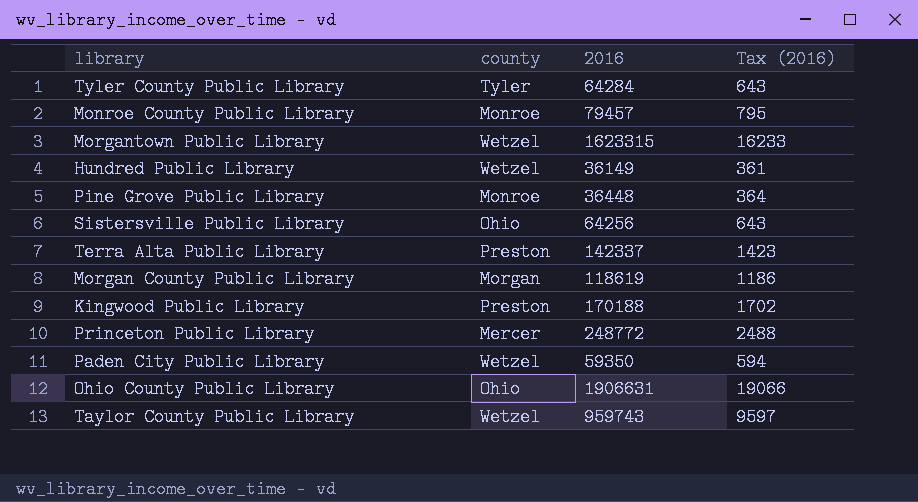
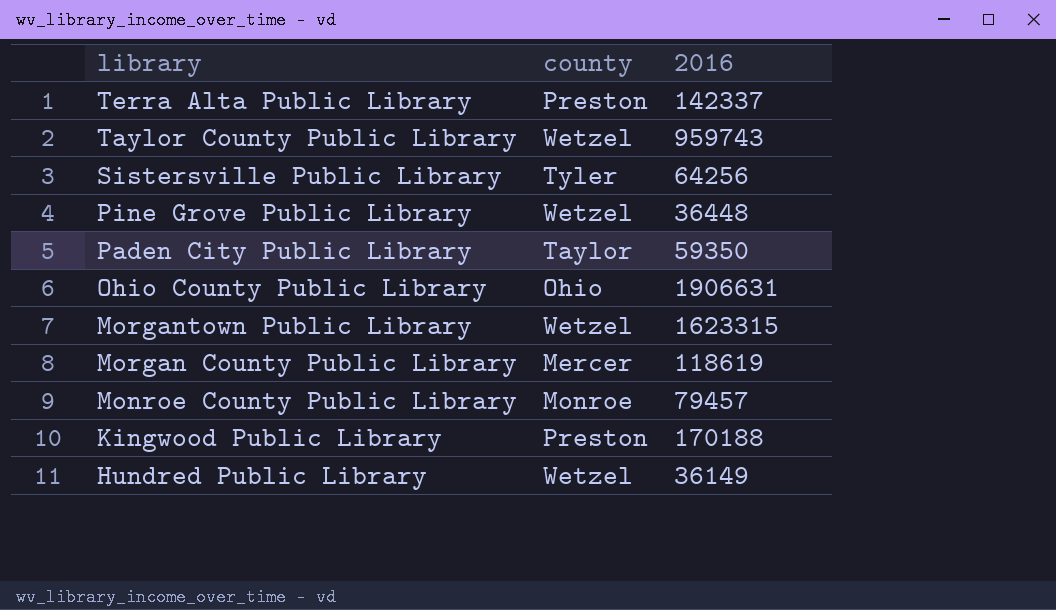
row order: none -> library descending
column Tax (2016) | formula: [2016] * 0.01 -> none
row Tyler County Public Library: Tyler | 64284 | 643 -> none
row Princeton Public Library: Mercer | 248772 | 2488 -> none
Sistersville Public Library | county: Ohio -> Tyler
Pine Grove Public Library | county: Monroe -> Wetzel
Paden City Public Library | county: Wetzel -> Taylor
Morgan County Public Library | county: Morgan -> Mercer

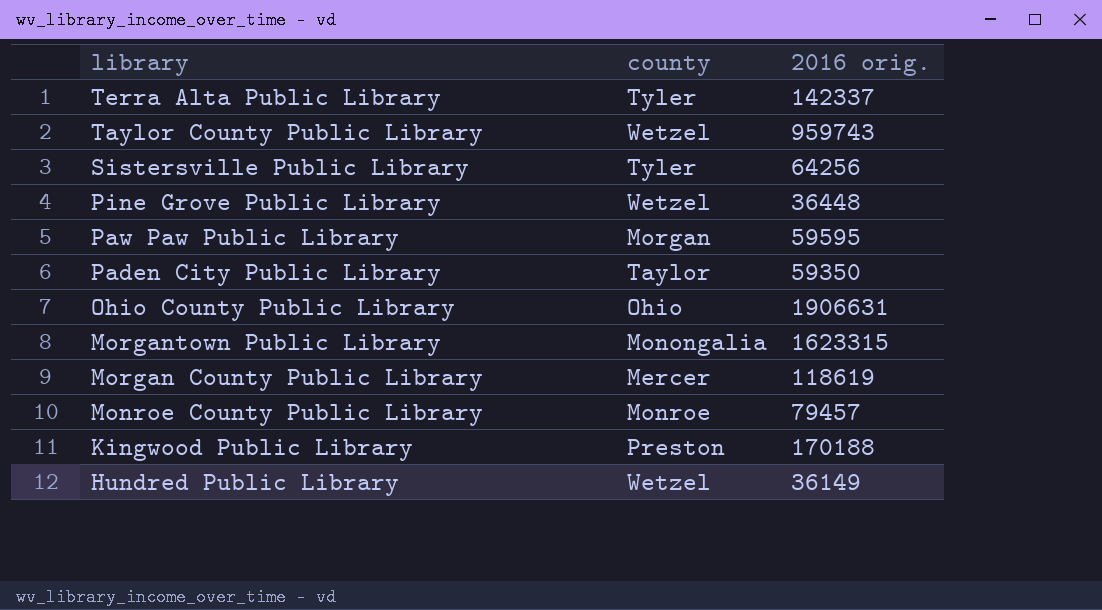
column name: 2016 -> 2016 orig.
Terra Alta Public Library | county: Preston -> Tyler
row Paw Paw Public Library: none -> Morgan | 59595
Morgantown Public Library | county: Wetzel -> Monongalia

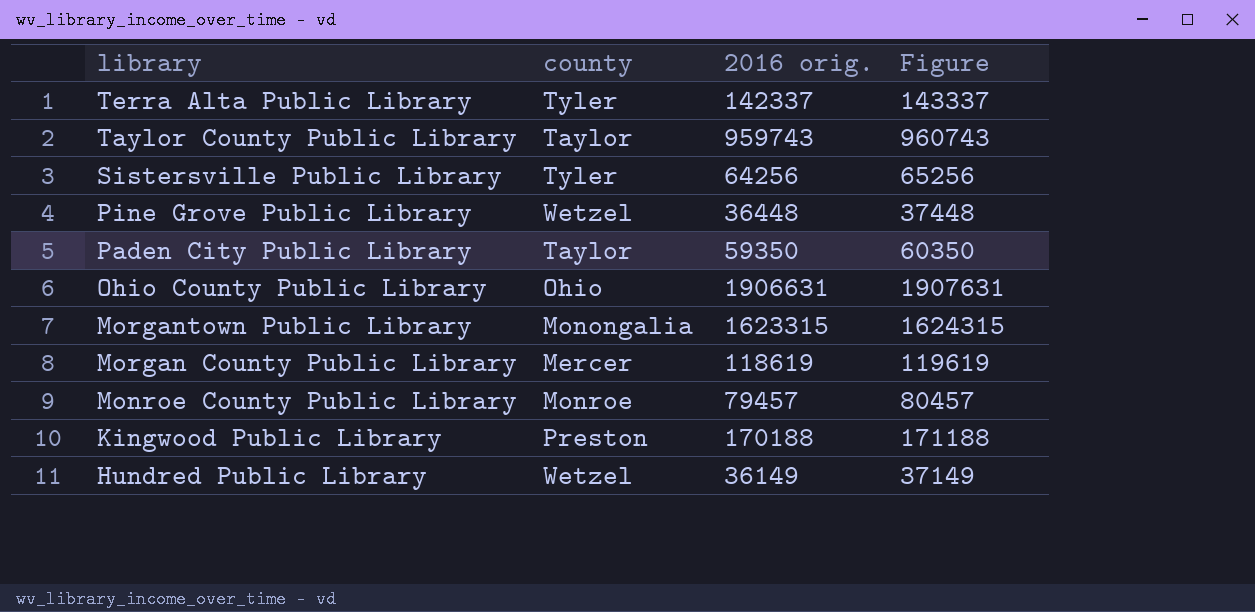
column Figure | formula: none -> [2016 orig.] + 1000
row Paw Paw Public Library: Morgan | 59595 -> none
Taylor County Public Library | county: Wetzel -> Taylor

